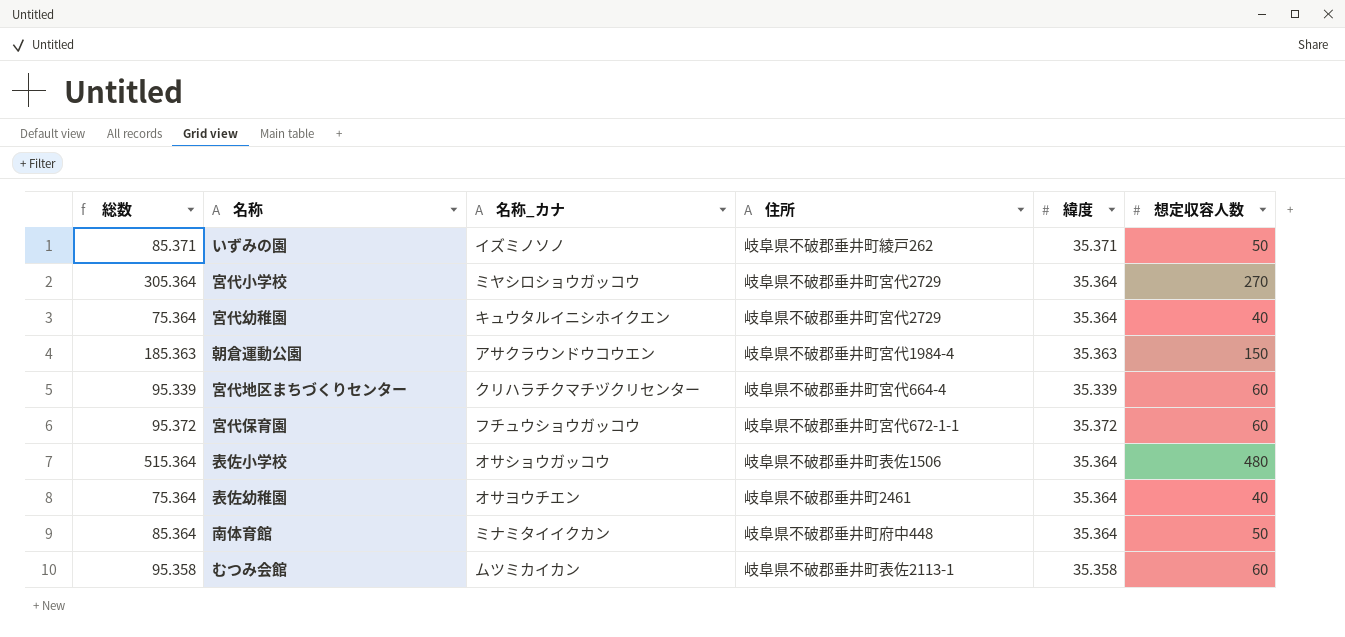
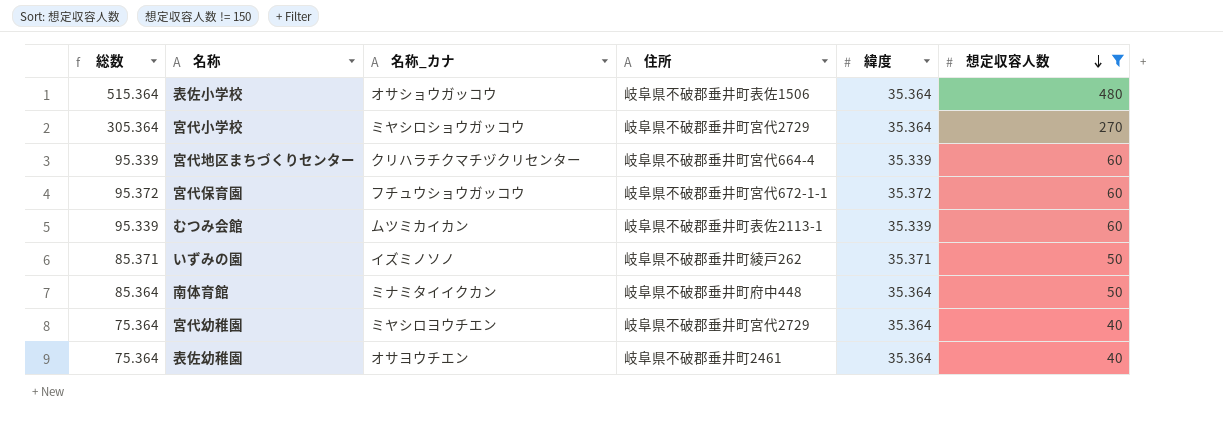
filter: none -> 想定収容人数 != 150
row order: none -> 想定収容人数 descending
むつみ会館 | 総数: 95.358 -> 95.339
むつみ会館 | 緯度: 35.358 -> 35.339
宮代幼稚園 | 名称_カナ: キュウタルイニシホイクエン -> ミヤシロヨウチエン

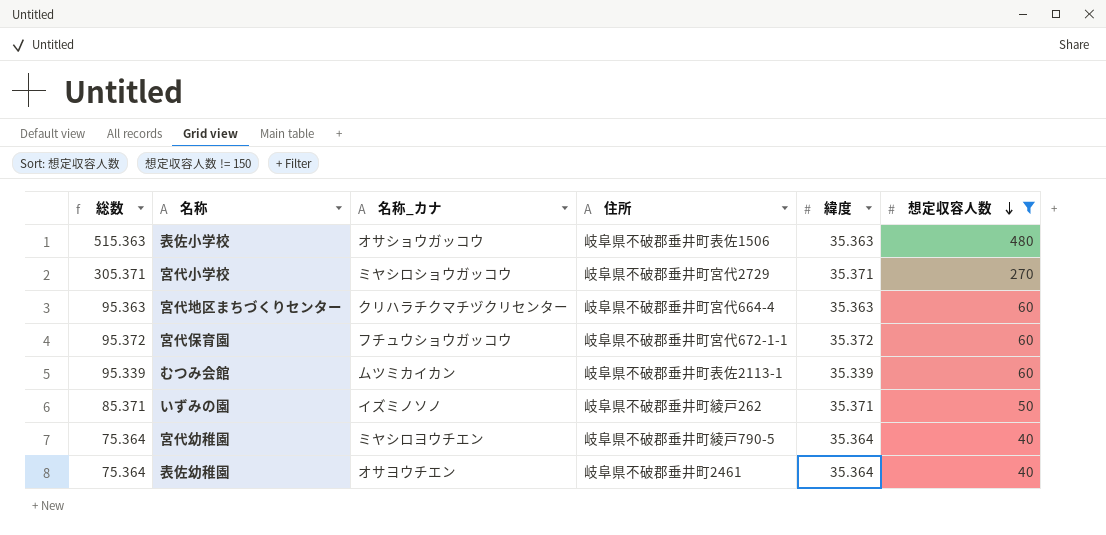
row 南体育館: 85.364 | ミナミタイイクカン | 岐阜県不破郡垂井町府中448 | 35.364 | 50 -> none
表佐小学校 | 総数: 515.364 -> 515.363
表佐小学校 | 緯度: 35.364 -> 35.363
宮代小学校 | 総数: 305.364 -> 305.371
宮代小学校 | 緯度: 35.364 -> 35.371
宮代地区まちづくりセンター | 総数: 95.339 -> 95.363
宮代地区まちづくりセンター | 緯度: 35.339 -> 35.363
宮代幼稚園 | 住所: 岐阜県不破郡垂井町宮代2729 -> 岐阜県不破郡垂井町綾戸790-5

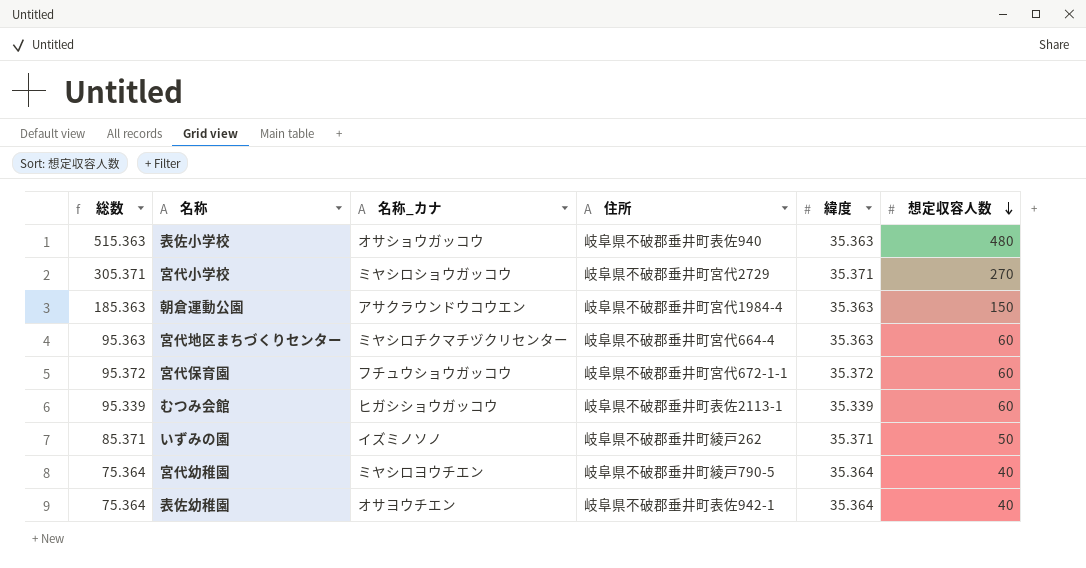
filter: 想定収容人数 != 150 -> none
表佐小学校 | 住所: 岐阜県不破郡垂井町表佐1506 -> 岐阜県不破郡垂井町表佐940
宮代地区まちづくりセンター | 名称_カナ: クリハラチクマチヅクリセンター -> ミヤシロチクマチヅクリセンター
むつみ会館 | 名称_カナ: ムツミカイカン -> ヒガシショウガッコウ
表佐幼稚園 | 住所: 岐阜県不破郡垂井町2461 -> 岐阜県不破郡垂井町表佐942-1

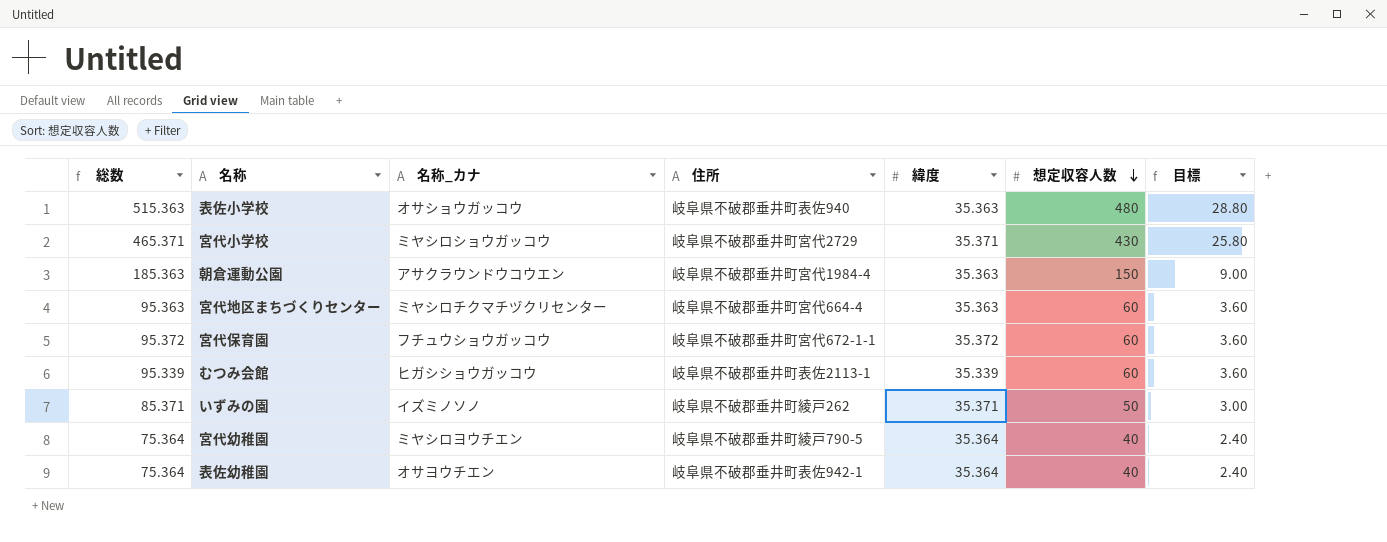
column 目標 | formula: none -> [想定収容人数] * 0.06
宮代小学校 | 総数: 305.371 -> 465.371
宮代小学校 | 想定収容人数: 270 -> 430

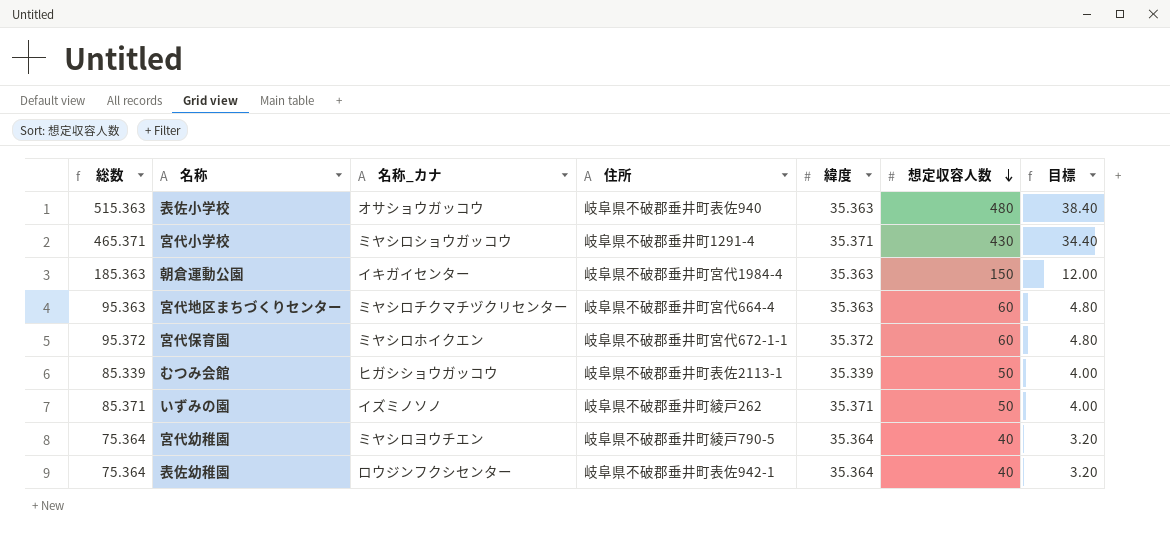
column 目標 | formula: [想定収容人数] * 0.06 -> [想定収容人数] * 0.08
宮代小学校 | 住所: 岐阜県不破郡垂井町宮代2729 -> 岐阜県不破郡垂井町1291-4
朝倉運動公園 | 名称_カナ: アサクラウンドウコウエン -> イキガイセンター
宮代保育園 | 名称_カナ: フチュウショウガッコウ -> ミヤシロホイクエン
むつみ会館 | 総数: 95.339 -> 85.339
むつみ会館 | 想定収容人数: 60 -> 50
表佐幼稚園 | 名称_カナ: オサヨウチエン -> ロウジンフクシセンター

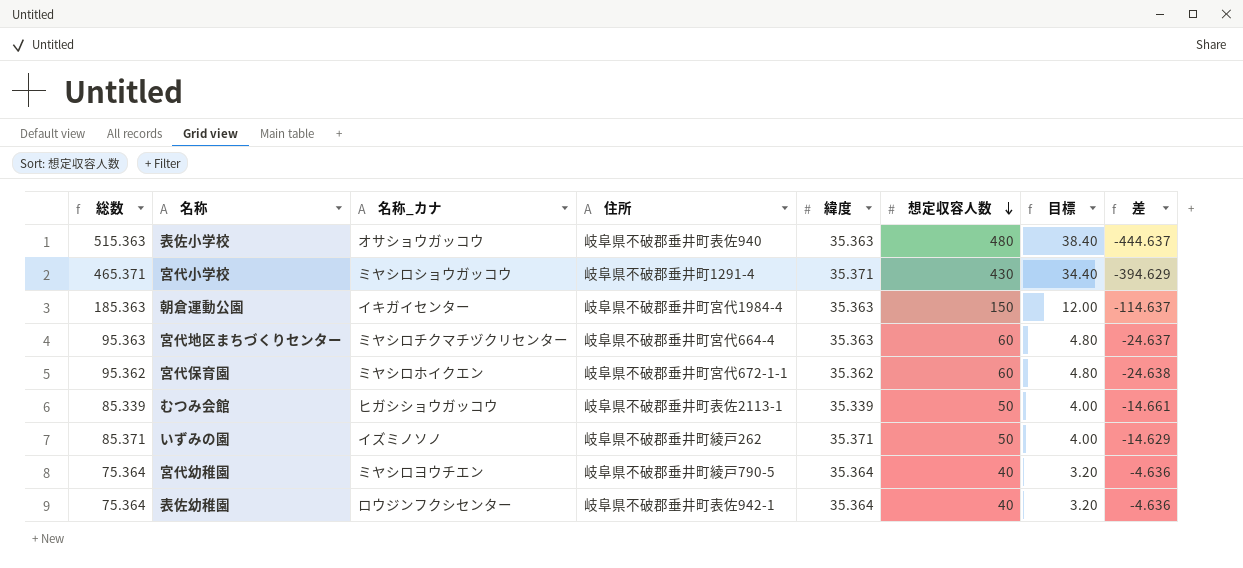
column 差 | formula: none -> [緯度] - [想定収容人数]
宮代保育園 | 総数: 95.372 -> 95.362
宮代保育園 | 緯度: 35.372 -> 35.362

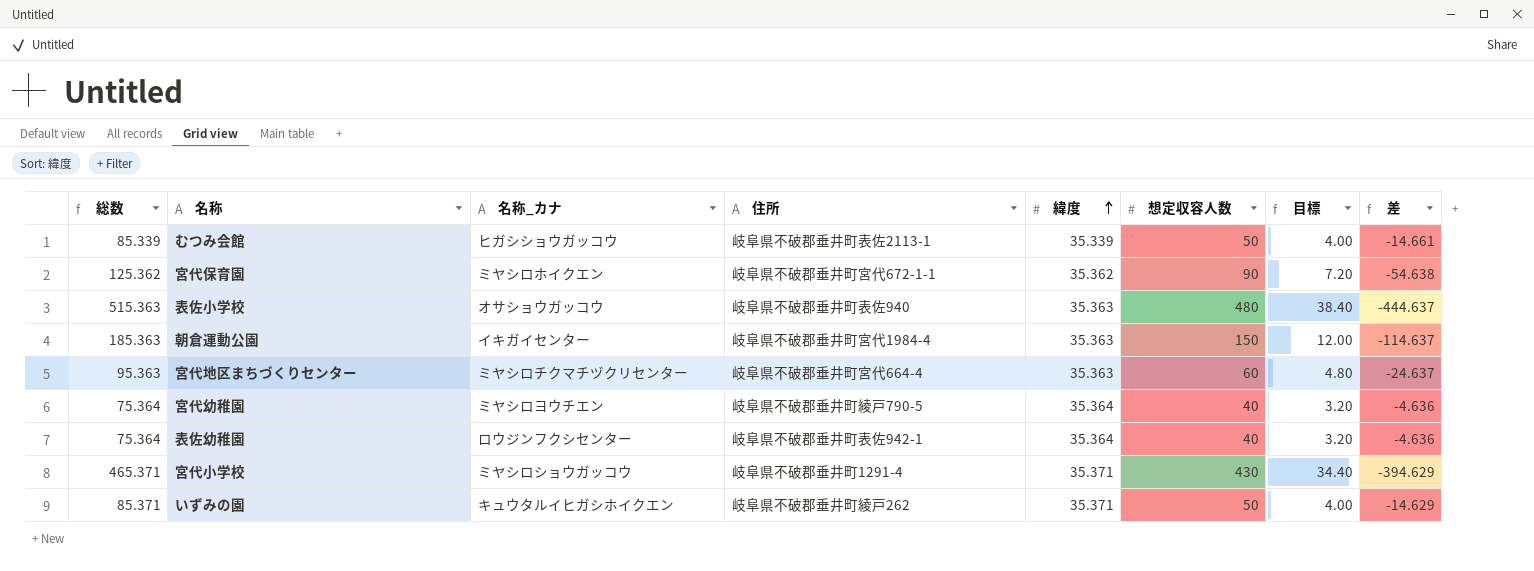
row order: 想定収容人数 descending -> 緯度 ascending
宮代保育園 | 総数: 95.362 -> 125.362
宮代保育園 | 想定収容人数: 60 -> 90
宮代保育園 | 目標: 4.80 -> 7.20
宮代保育園 | 差: -24.638 -> -54.638
いずみの園 | 名称_カナ: イズミノソノ -> キュウタルイヒガシホイクエン

